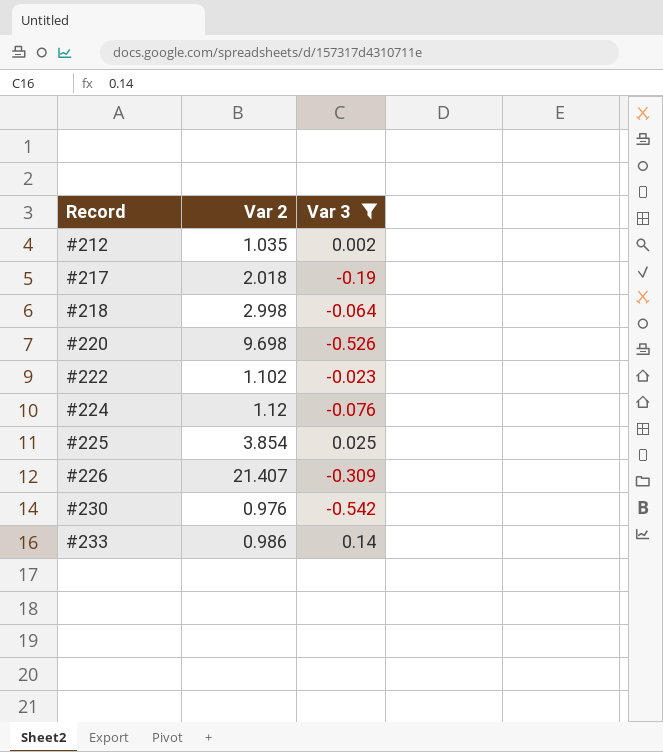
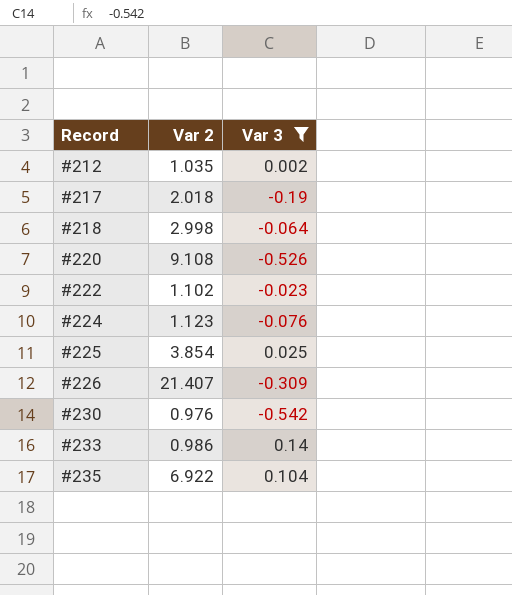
#220 | Var 2: 9.698 -> 9.108
#224 | Var 2: 1.12 -> 1.123
row #235: none -> 6.922 | 0.104

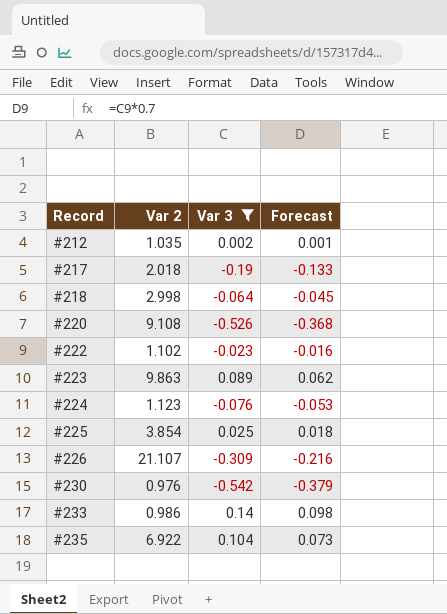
column Forecast | formula: none -> [Var 3] * 0.7
row #223: none -> 9.863 | 0.089 | 0.062
#226 | Var 2: 21.407 -> 21.107

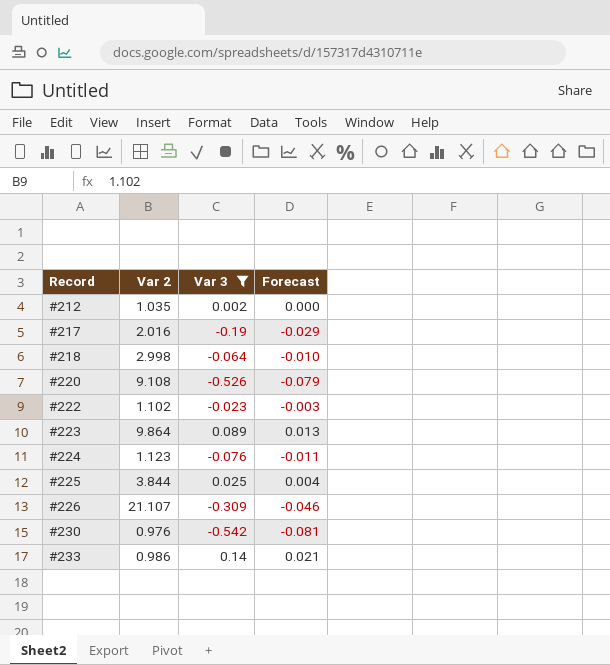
column Forecast | formula: [Var 3] * 0.7 -> [Var 3] * 0.15
row #235: 6.922 | 0.104 | 0.073 -> none
#217 | Var 2: 2.018 -> 2.016
#223 | Var 2: 9.863 -> 9.864
#225 | Var 2: 3.854 -> 3.844

